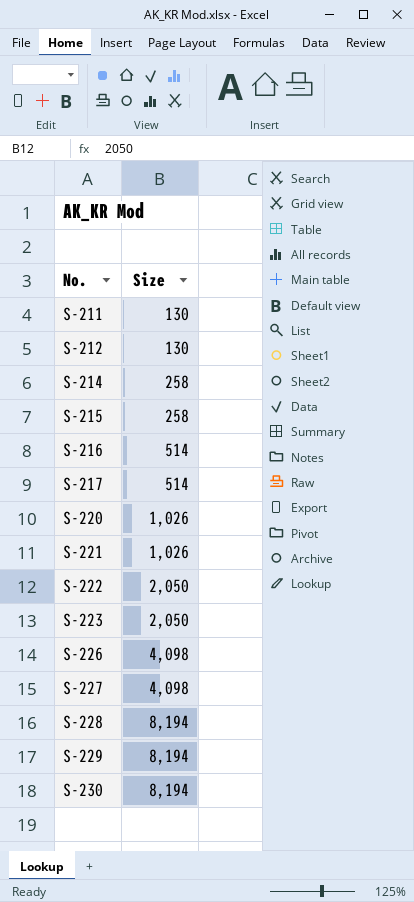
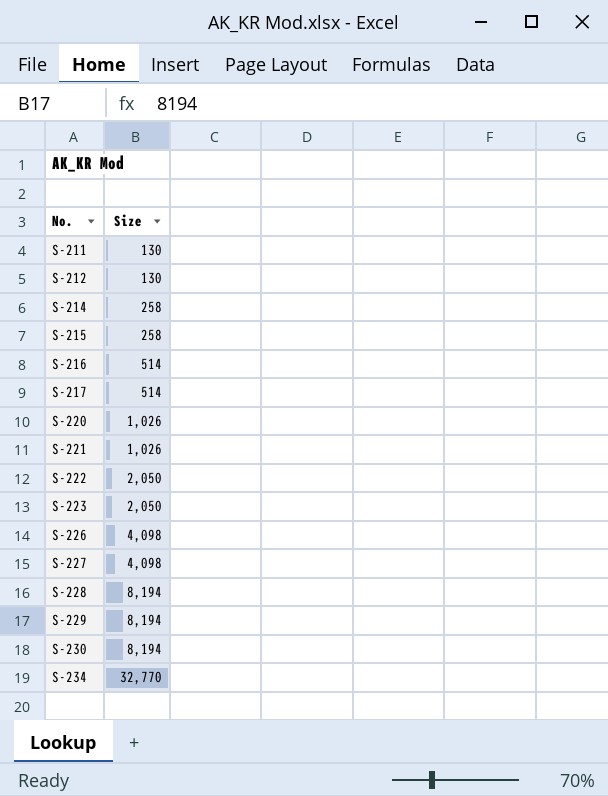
row S-234: none -> 32,770

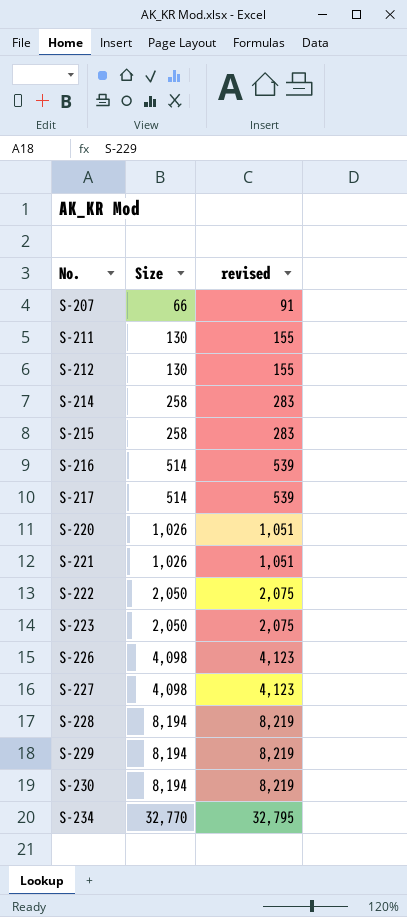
column revised | formula: none -> [Size] + 25
row S-207: none -> 66 | 91

